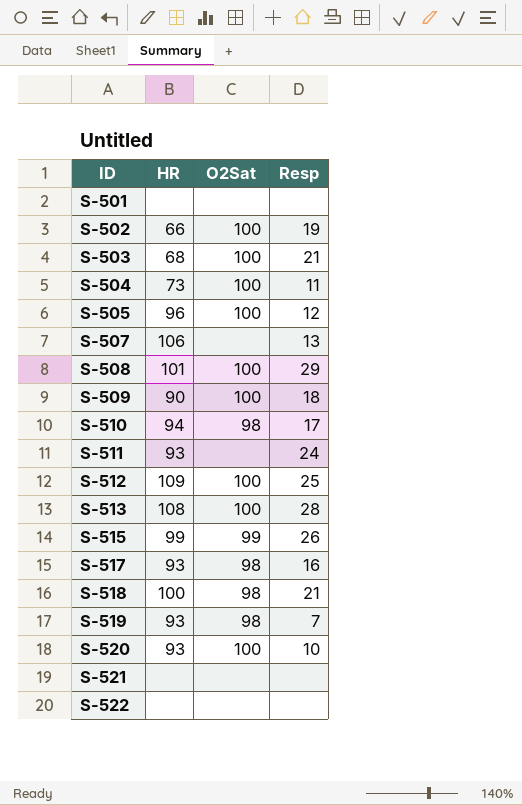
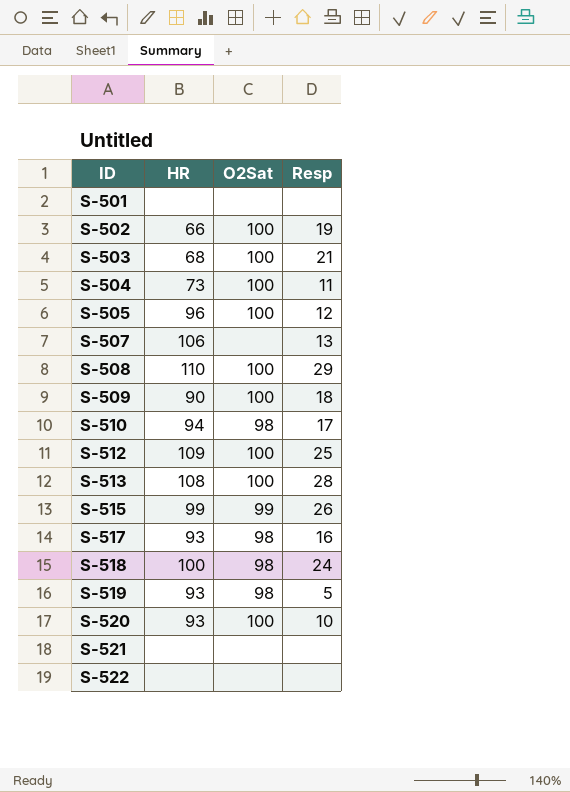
row S-511: 93 | none | 24 -> none
S-508 | HR: 101 -> 110
S-518 | Resp: 21 -> 24
S-519 | Resp: 7 -> 5

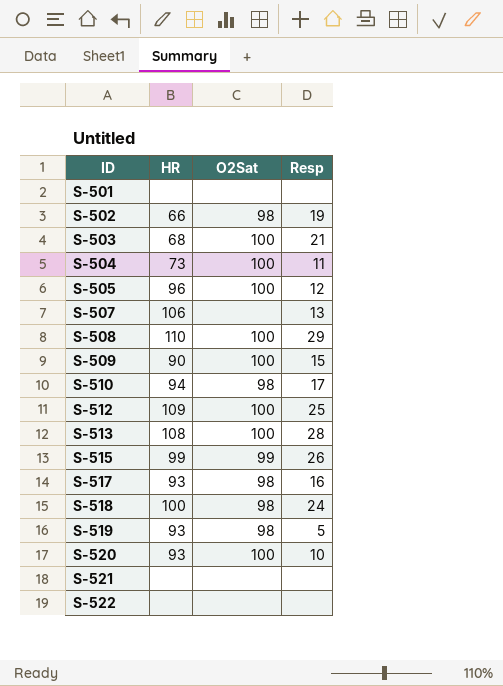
S-502 | O2Sat: 100 -> 98
S-509 | Resp: 18 -> 15

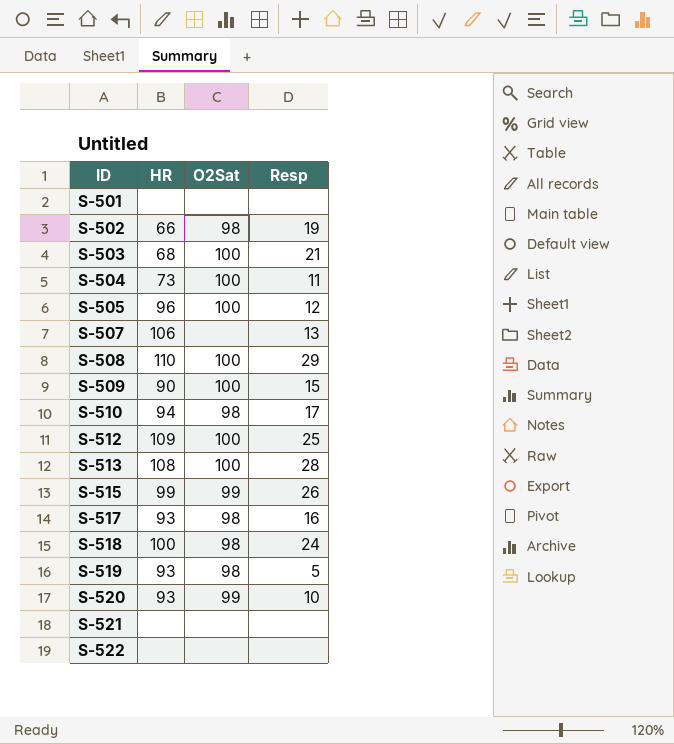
S-520 | O2Sat: 100 -> 99

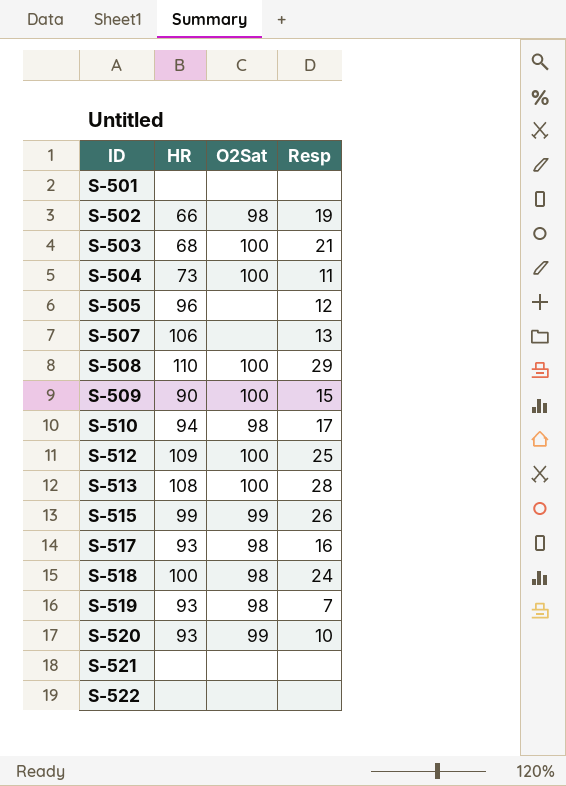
S-505 | O2Sat: 100 -> none
S-519 | Resp: 5 -> 7

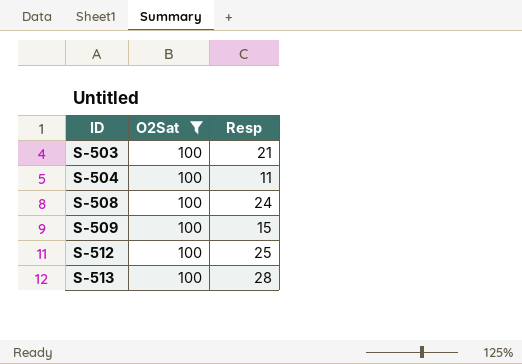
filter: none -> O2Sat = 100
column HR | position: 2 -> none
S-508 | Resp: 29 -> 24

